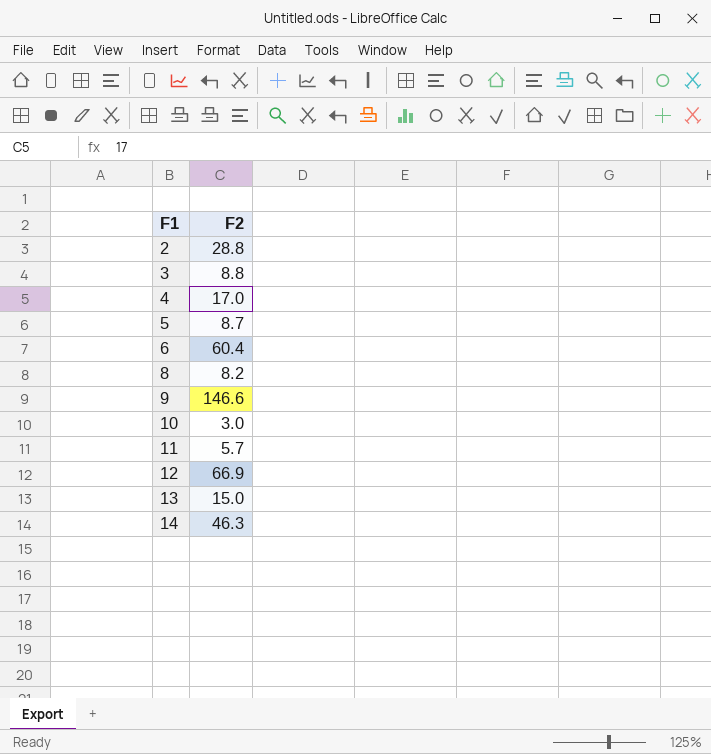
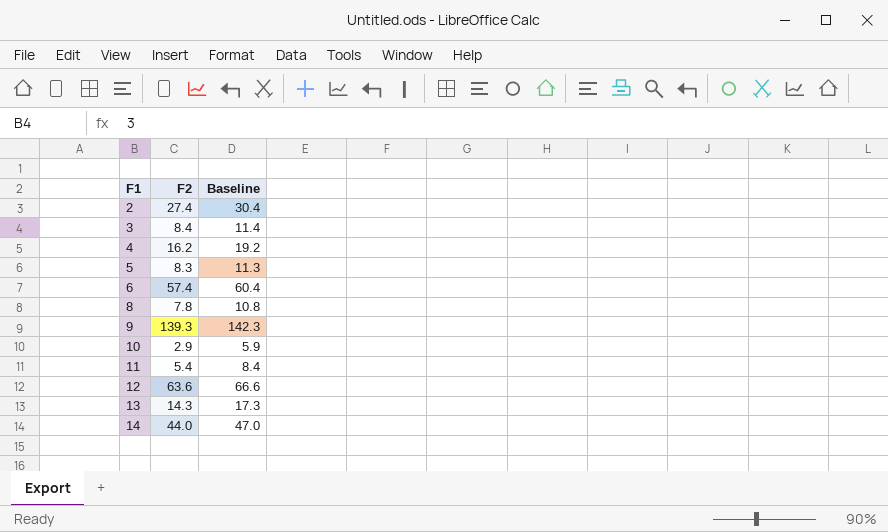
column Baseline | formula: none -> [F2] + 3
2 | F2: 28.8 -> 27.4
3 | F2: 8.8 -> 8.4
4 | F2: 17.0 -> 16.2
5 | F2: 8.7 -> 8.3
6 | F2: 60.4 -> 57.4
8 | F2: 8.2 -> 7.8
9 | F2: 146.6 -> 139.3
10 | F2: 3.0 -> 2.9
11 | F2: 5.7 -> 5.4
12 | F2: 66.9 -> 63.6
13 | F2: 15.0 -> 14.3
14 | F2: 46.3 -> 44.0

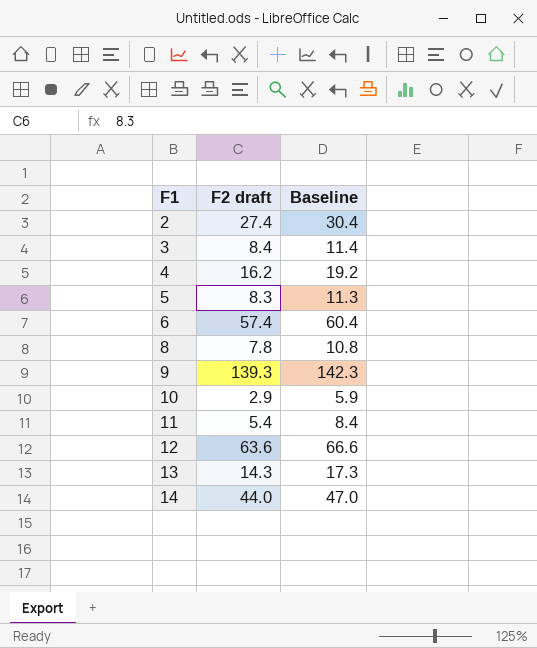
column name: F2 -> F2 draft

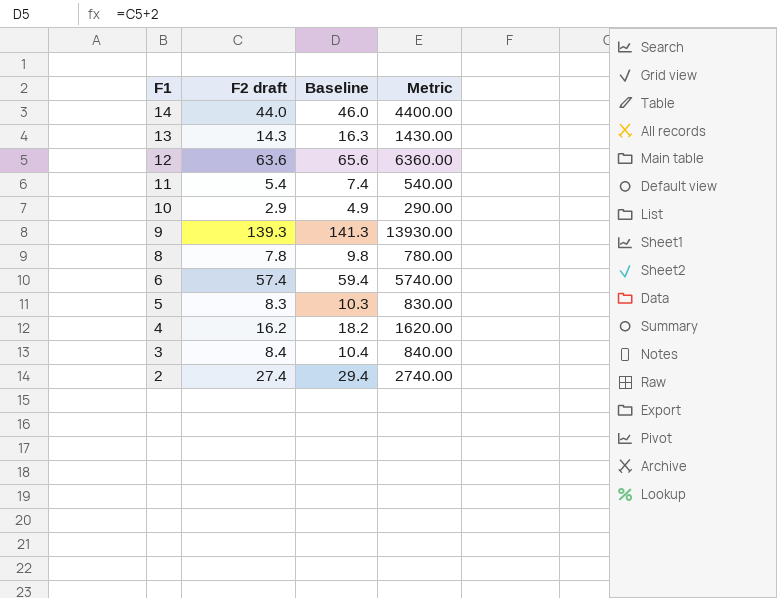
row order: F1 ascending -> F1 descending
column Baseline | formula: [F2 draft] + 3 -> [F2 draft] + 2
column Metric | formula: none -> [F2 draft] * 100

